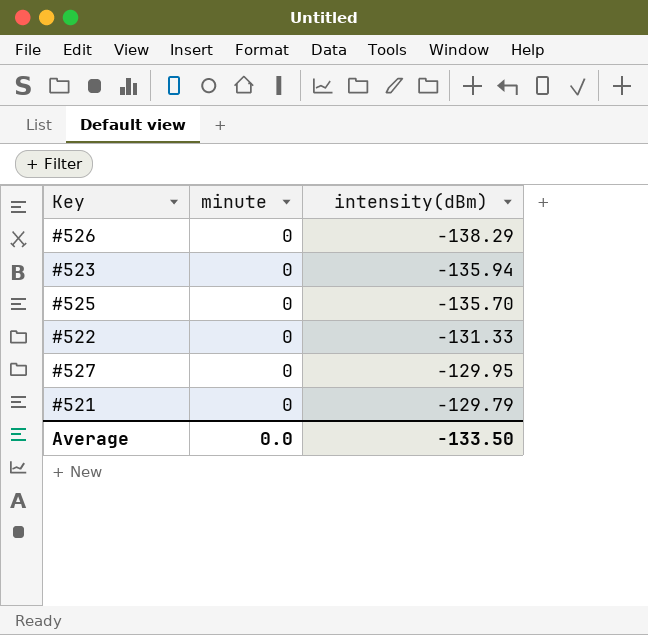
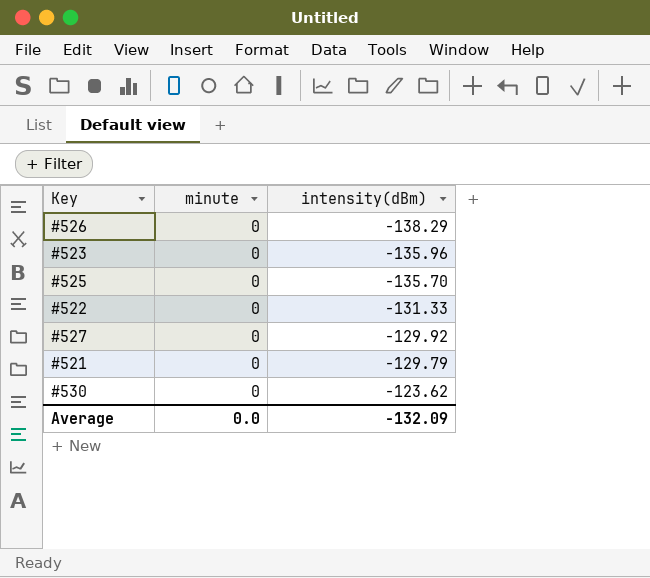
#523 | intensity(dBm): -135.94 -> -135.96
#527 | intensity(dBm): -129.95 -> -129.92
row #530: none -> 0 | -123.62
Average | intensity(dBm): -133.50 -> -132.09

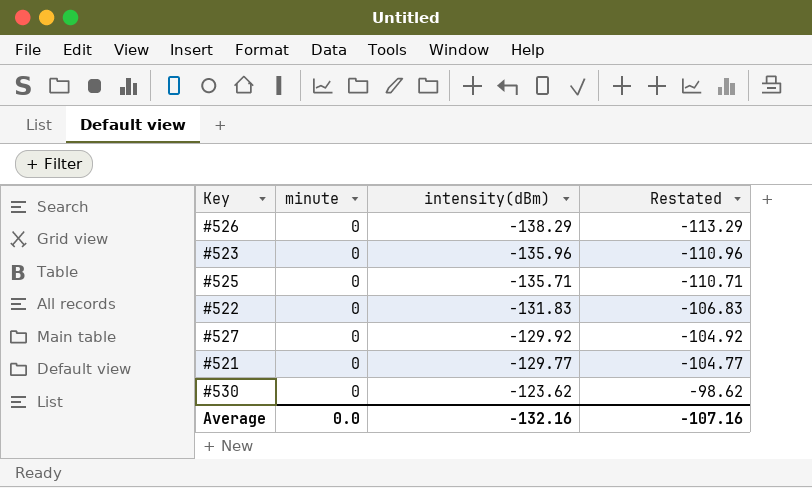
column Restated | formula: none -> [intensity(dBm)] + 25
#525 | intensity(dBm): -135.70 -> -135.71
#522 | intensity(dBm): -131.33 -> -131.83
#521 | intensity(dBm): -129.79 -> -129.77
Average | intensity(dBm): -132.09 -> -132.16

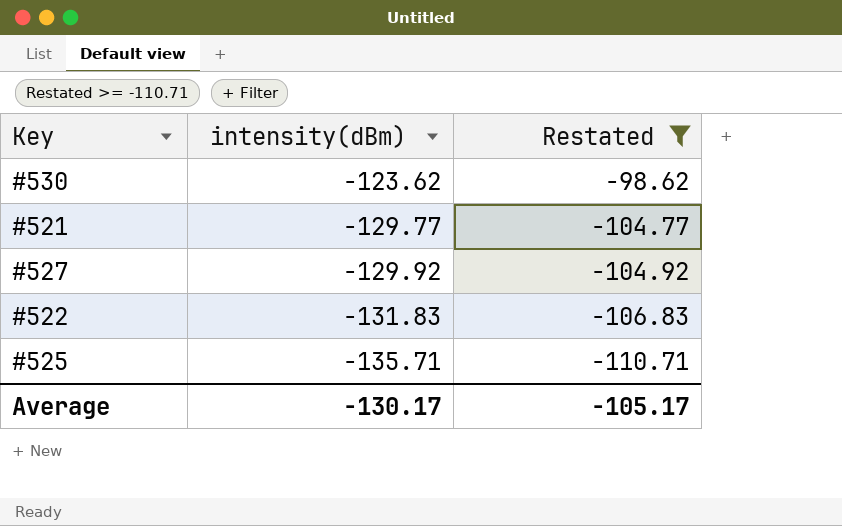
filter: none -> Restated >= -110.71
row order: intensity(dBm) ascending -> intensity(dBm) descending
column minute | position: 2 -> none
Average | intensity(dBm): -132.16 -> -130.17
Average | Restated: -107.16 -> -105.17

